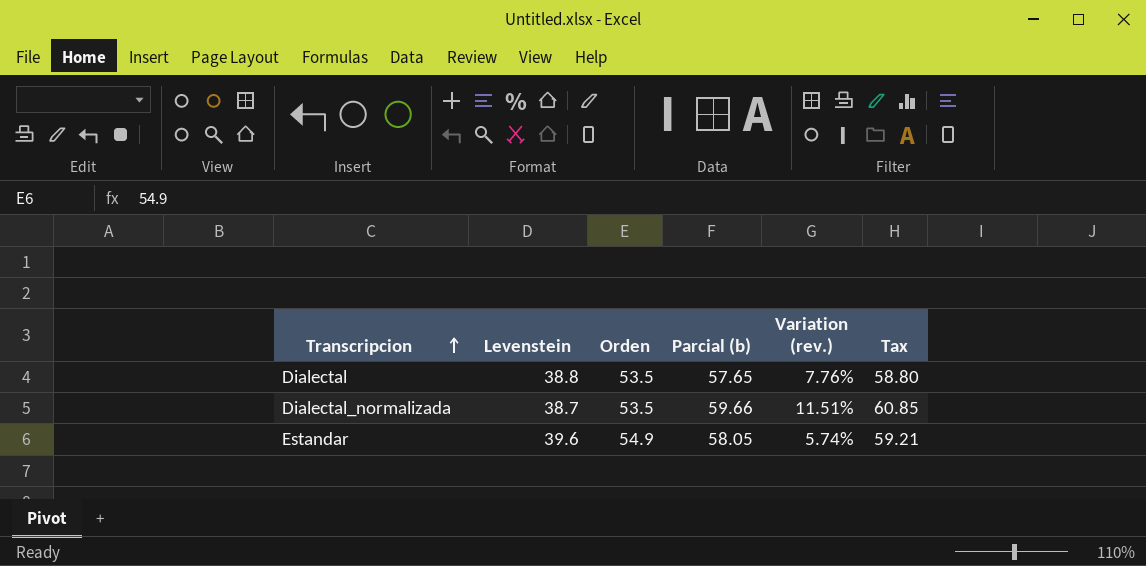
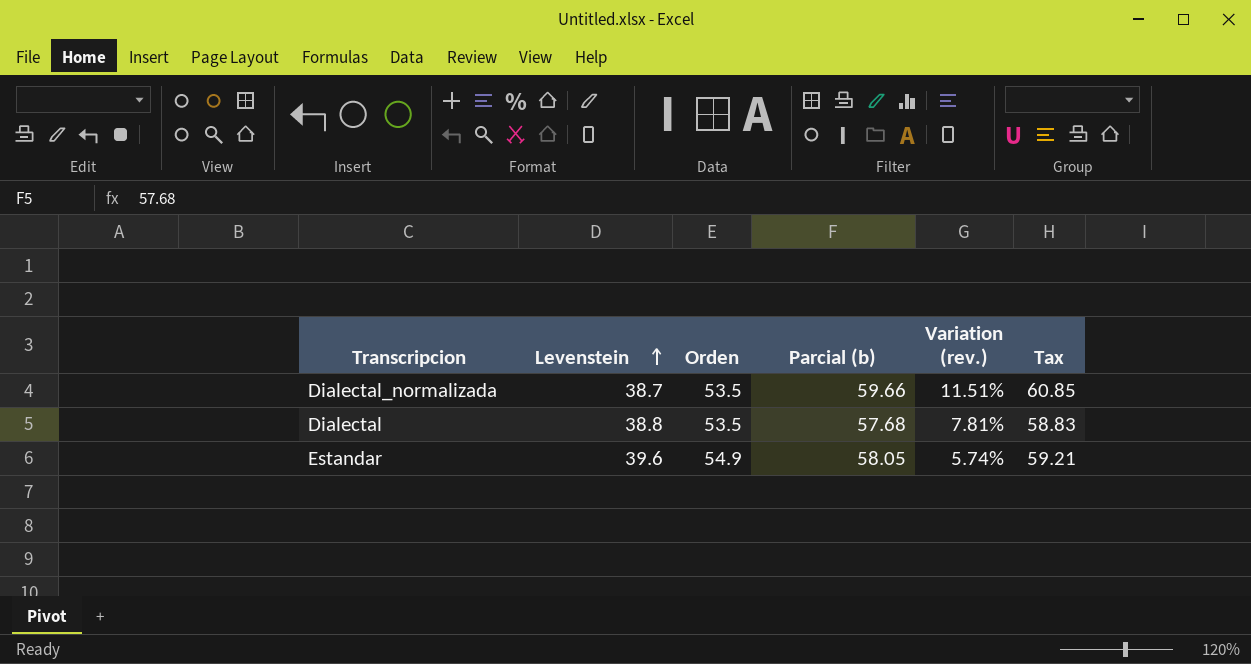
row order: Transcripcion ascending -> Levenstein ascending
Dialectal | Parcial (b): 57.65 -> 57.68
Dialectal | Variation (rev.): 7.76% -> 7.81%
Dialectal | Tax: 58.80 -> 58.83

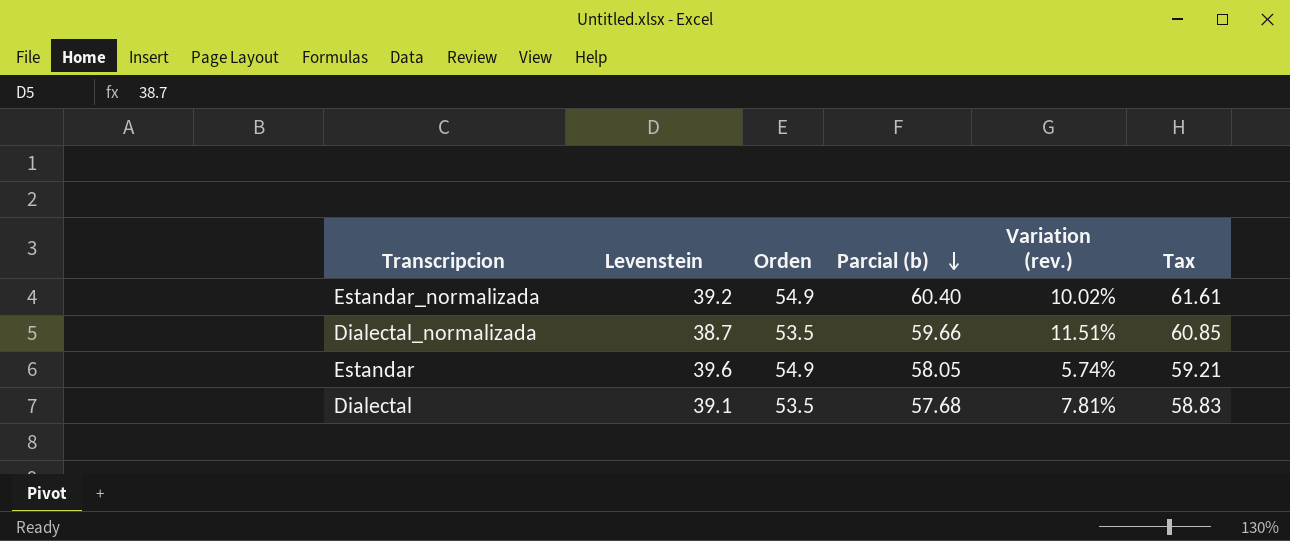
row order: Levenstein ascending -> Parcial (b) descending
row Estandar_normalizada: none -> 39.2 | 54.9 | 60.40 | 10.02% | 61.61
Dialectal | Levenstein: 38.8 -> 39.1

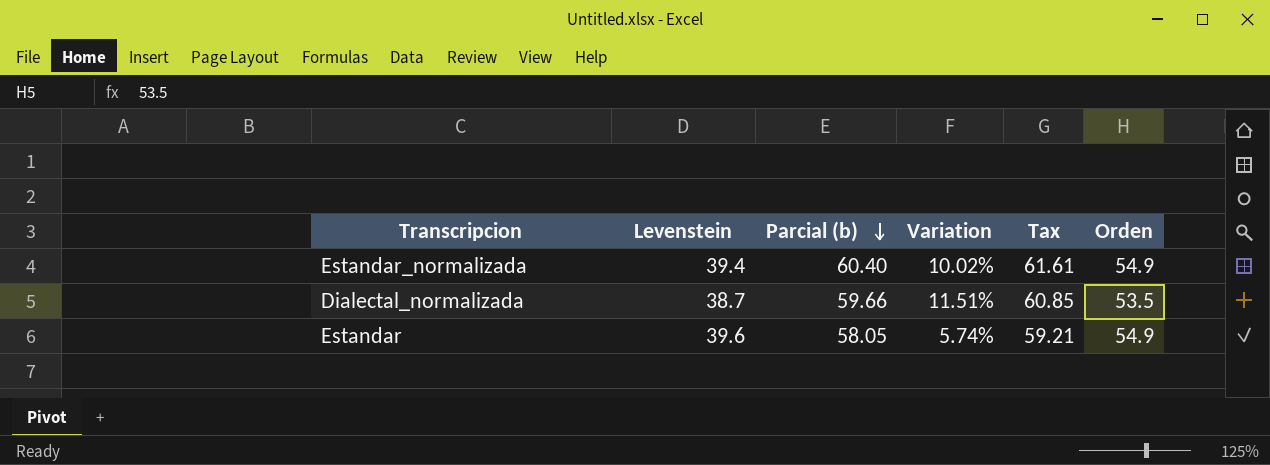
column name: Variation (rev.) -> Variation
column Orden | position: 3 -> 6
row Dialectal: 39.1 | 53.5 | 57.68 | 7.81% | 58.83 -> none
Estandar_normalizada | Levenstein: 39.2 -> 39.4

